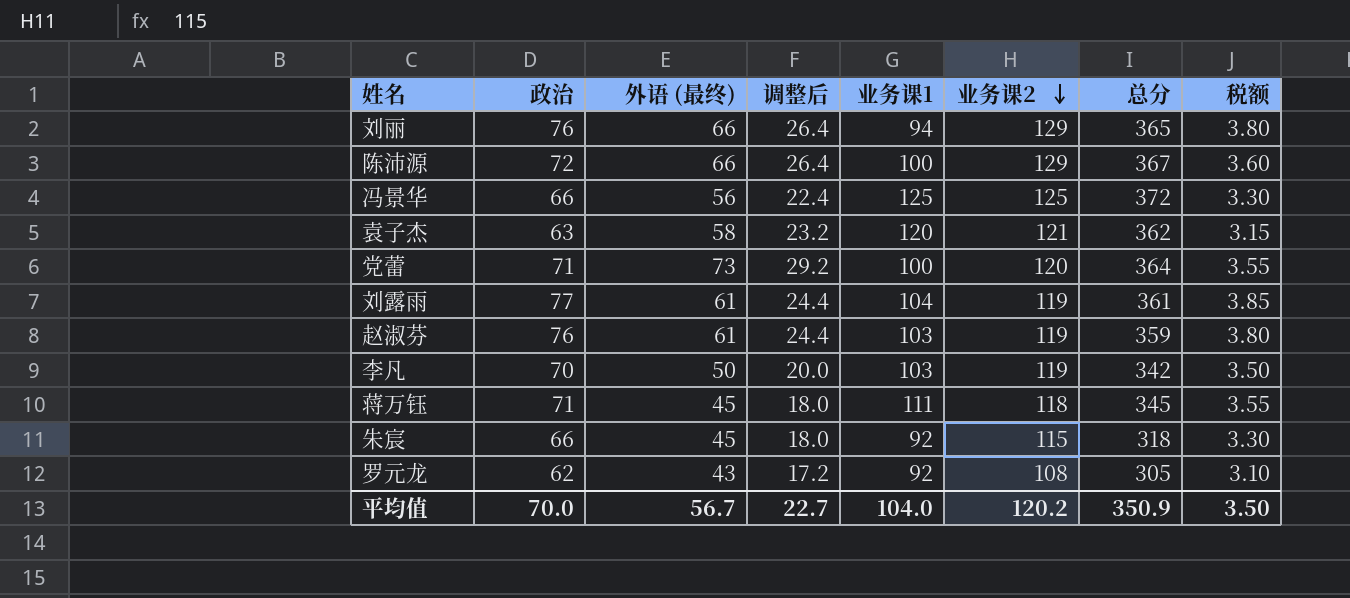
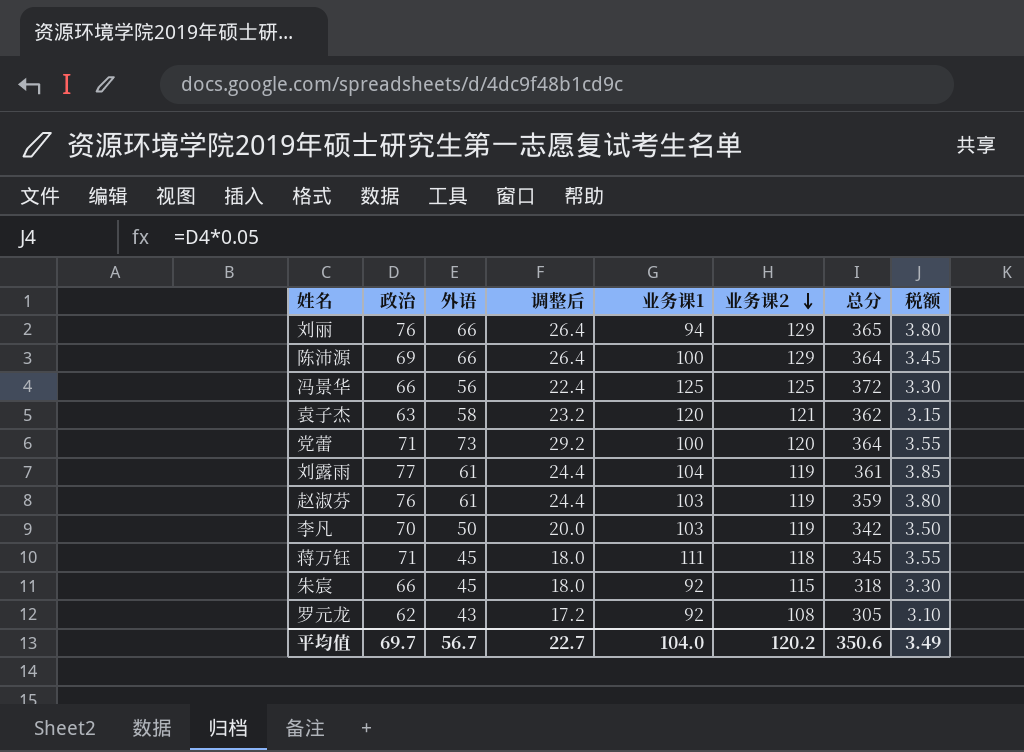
column name: 外语 (最终) -> 外语
陈沛源 | 政治: 72 -> 69
陈沛源 | 总分: 367 -> 364
陈沛源 | 税额: 3.60 -> 3.45
平均值 | 政治: 70.0 -> 69.7
平均值 | 总分: 350.9 -> 350.6
平均值 | 税额: 3.50 -> 3.49

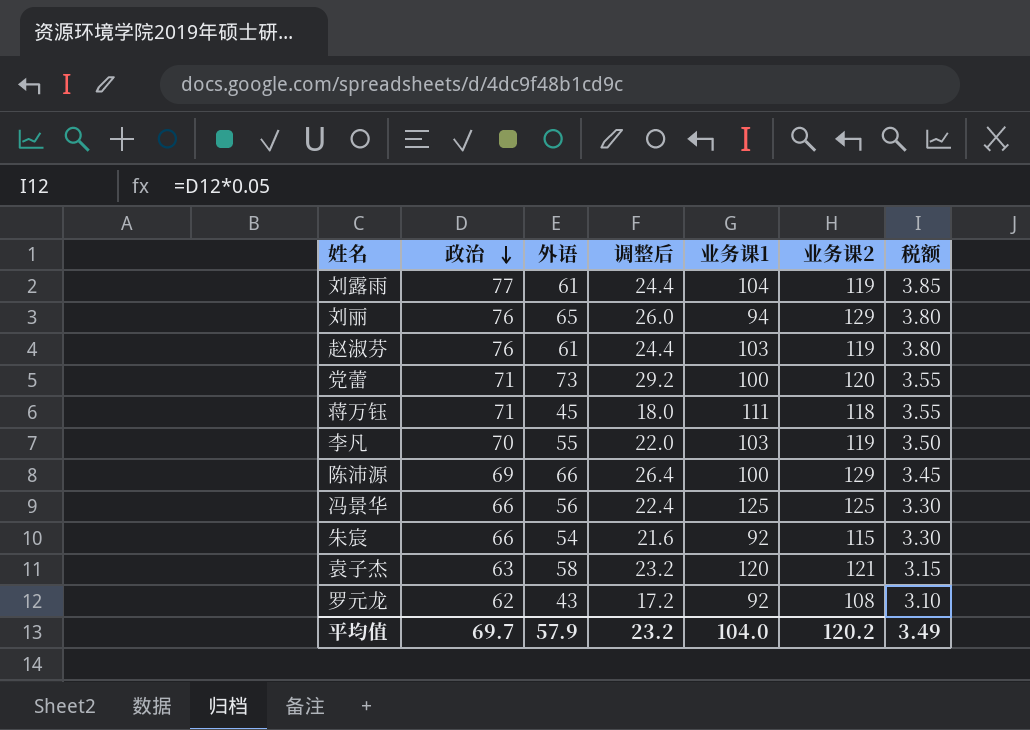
row order: 业务课2 descending -> 政治 descending
column 总分 | formula: [政治] + [外语] + [业务课1] + [业务课2] -> none
刘丽 | 外语: 66 -> 65
刘丽 | 调整后: 26.4 -> 26.0
李凡 | 外语: 50 -> 55
李凡 | 调整后: 20.0 -> 22.0
朱宸 | 外语: 45 -> 54
朱宸 | 调整后: 18.0 -> 21.6
平均值 | 外语: 56.7 -> 57.9
平均值 | 调整后: 22.7 -> 23.2

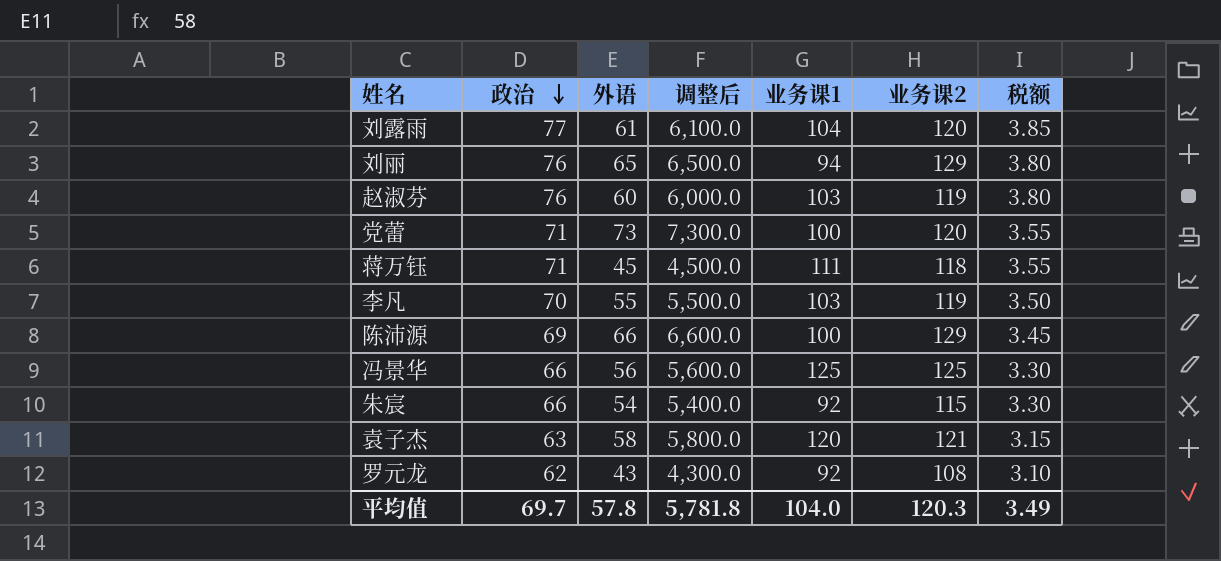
column 调整后 | formula: [外语] * 0.4 -> [外语] * 100
刘露雨 | 业务课2: 119 -> 120
赵淑芬 | 外语: 61 -> 60
平均值 | 外语: 57.9 -> 57.8
平均值 | 调整后: 23.2 -> 5,781.8
平均值 | 业务课2: 120.2 -> 120.3

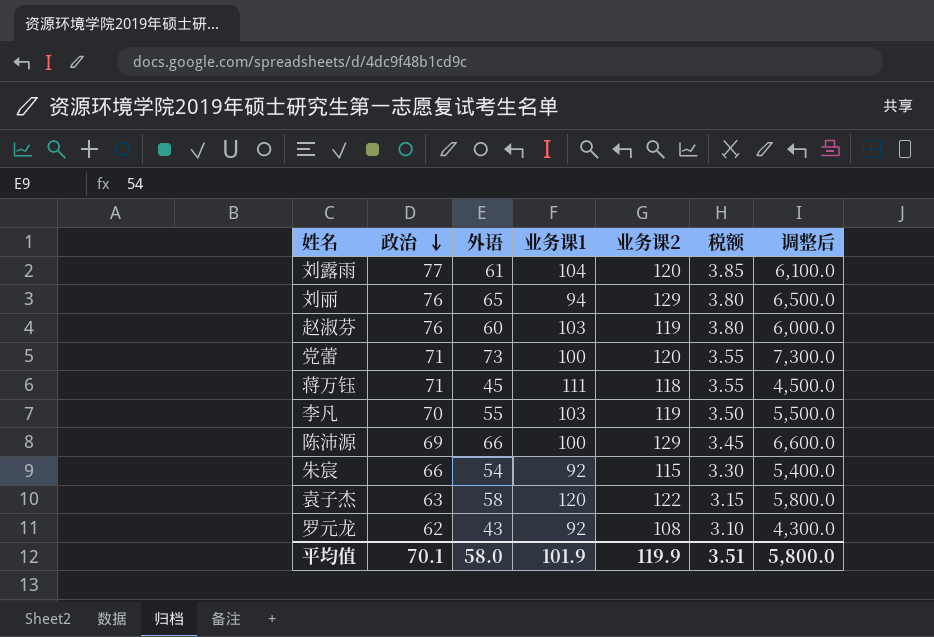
column 调整后 | position: 4 -> 7
row 冯景华: 66 | 56 | 5,600.0 | 125 | 125 | 3.30 -> none
袁子杰 | 业务课2: 121 -> 122
平均值 | 政治: 69.7 -> 70.1
平均值 | 外语: 57.8 -> 58.0
平均值 | 业务课1: 104.0 -> 101.9
平均值 | 业务课2: 120.3 -> 119.9
平均值 | 税额: 3.49 -> 3.51
平均值 | 调整后: 5,781.8 -> 5,800.0

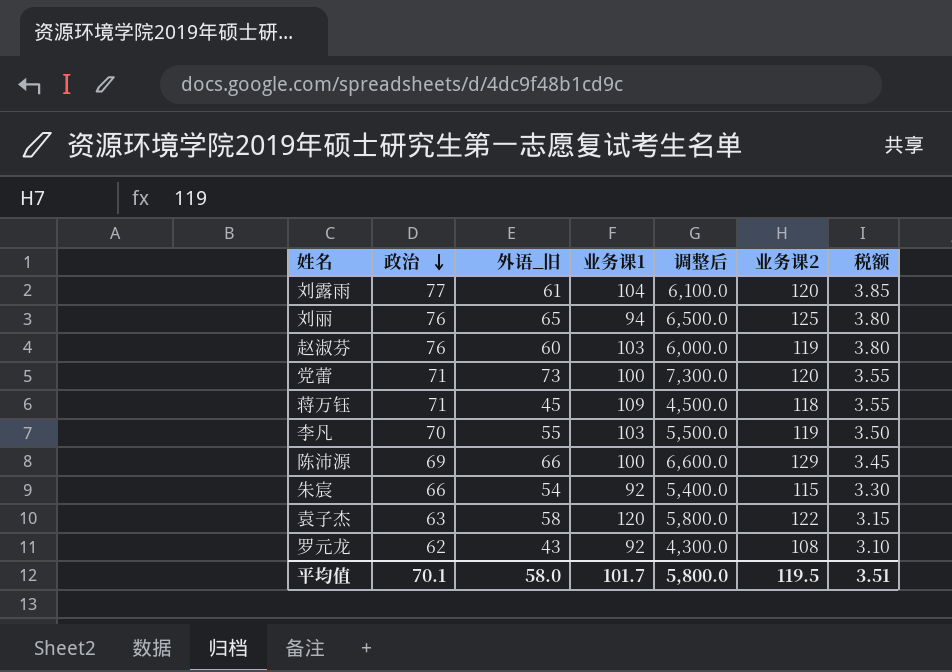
column name: 外语 -> 外语_旧
column 调整后 | position: 7 -> 5
刘丽 | 业务课2: 129 -> 125
蒋万钰 | 业务课1: 111 -> 109
平均值 | 业务课1: 101.9 -> 101.7
平均值 | 业务课2: 119.9 -> 119.5

